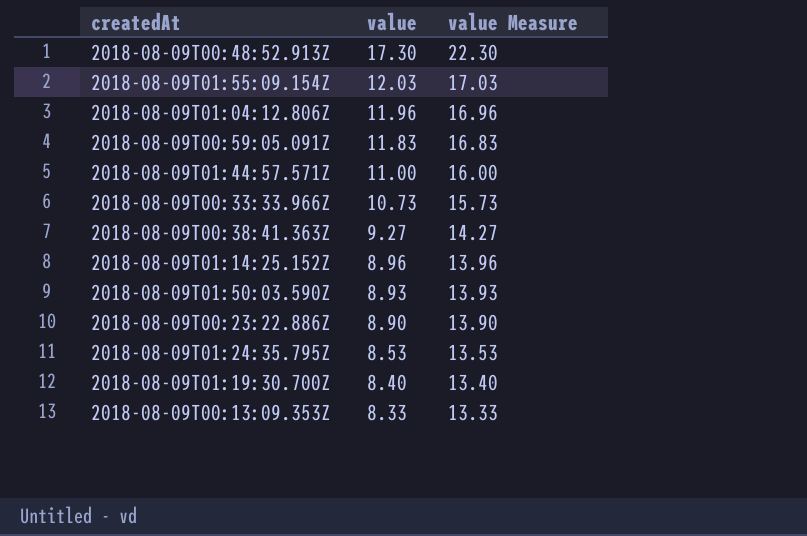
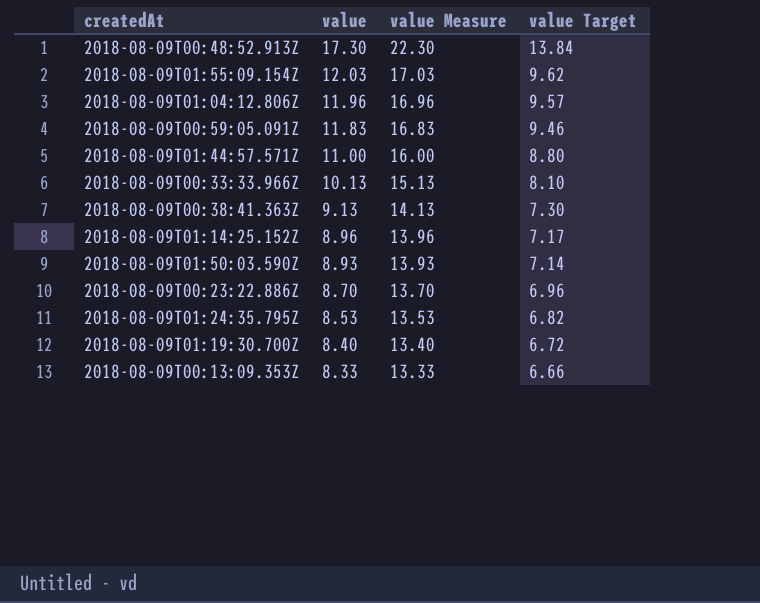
column value Target | formula: none -> [value] * 0.8
2018-08-09T00:33:33.966Z | value: 10.73 -> 10.13
2018-08-09T00:33:33.966Z | value Measure: 15.73 -> 15.13
2018-08-09T00:38:41.363Z | value: 9.27 -> 9.13
2018-08-09T00:38:41.363Z | value Measure: 14.27 -> 14.13
2018-08-09T00:23:22.886Z | value: 8.90 -> 8.70
2018-08-09T00:23:22.886Z | value Measure: 13.90 -> 13.70

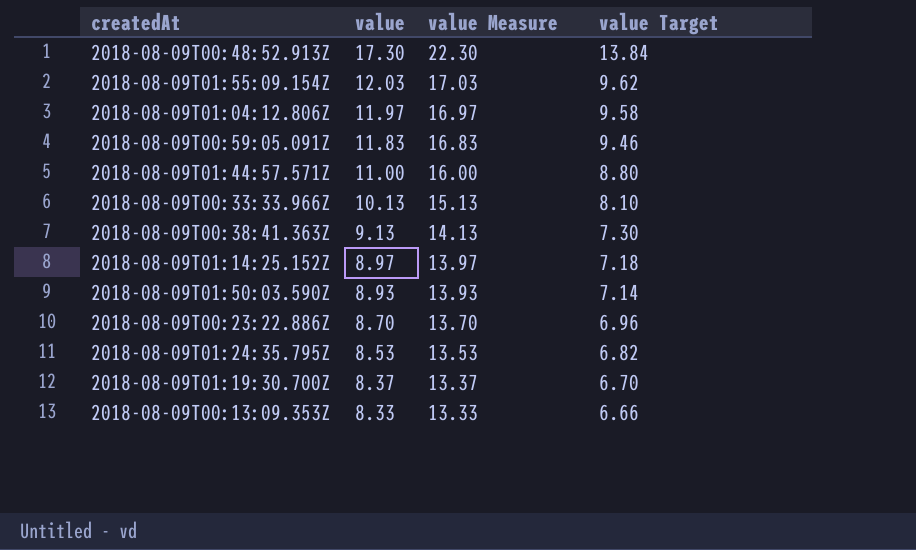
2018-08-09T01:04:12.806Z | value: 11.96 -> 11.97
2018-08-09T01:04:12.806Z | value Measure: 16.96 -> 16.97
2018-08-09T01:04:12.806Z | value Target: 9.57 -> 9.58
2018-08-09T01:14:25.152Z | value: 8.96 -> 8.97
2018-08-09T01:14:25.152Z | value Measure: 13.96 -> 13.97
2018-08-09T01:14:25.152Z | value Target: 7.17 -> 7.18
2018-08-09T01:19:30.700Z | value: 8.40 -> 8.37
2018-08-09T01:19:30.700Z | value Measure: 13.40 -> 13.37
2018-08-09T01:19:30.700Z | value Target: 6.72 -> 6.70

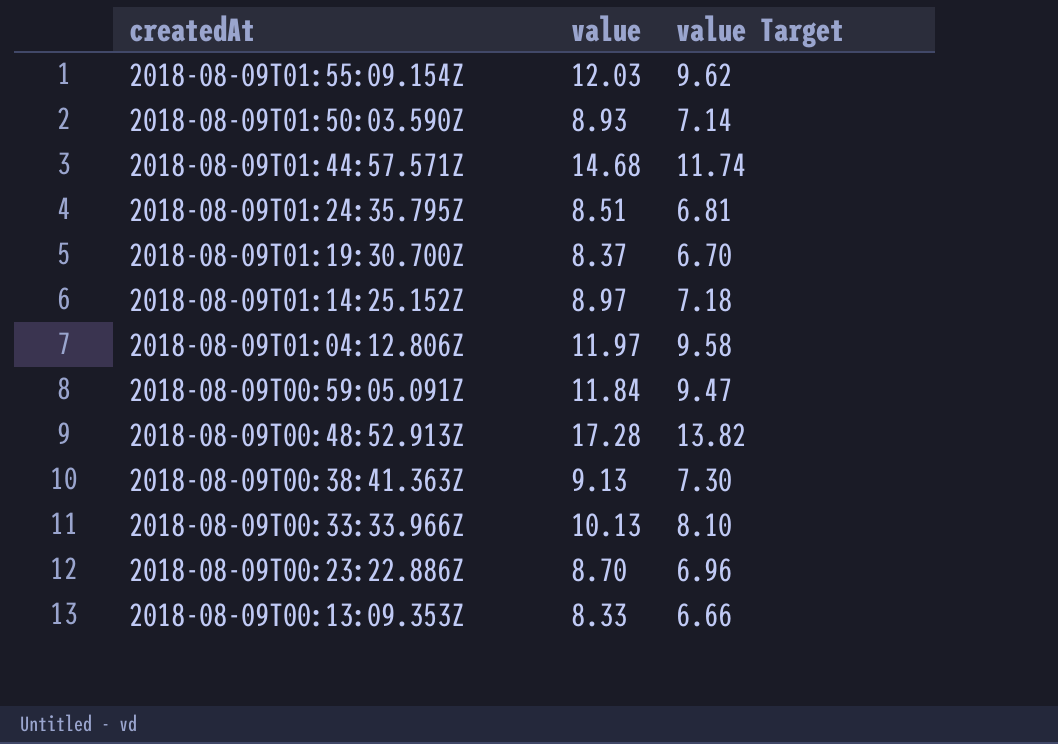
row order: value descending -> createdAt descending
column value Measure | formula: [value] + 5 -> none
2018-08-09T01:44:57.571Z | value: 11.00 -> 14.68
2018-08-09T01:44:57.571Z | value Target: 8.80 -> 11.74
2018-08-09T01:24:35.795Z | value: 8.53 -> 8.51
2018-08-09T01:24:35.795Z | value Target: 6.82 -> 6.81
2018-08-09T00:59:05.091Z | value: 11.83 -> 11.84
2018-08-09T00:59:05.091Z | value Target: 9.46 -> 9.47
2018-08-09T00:48:52.913Z | value: 17.30 -> 17.28
2018-08-09T00:48:52.913Z | value Target: 13.84 -> 13.82

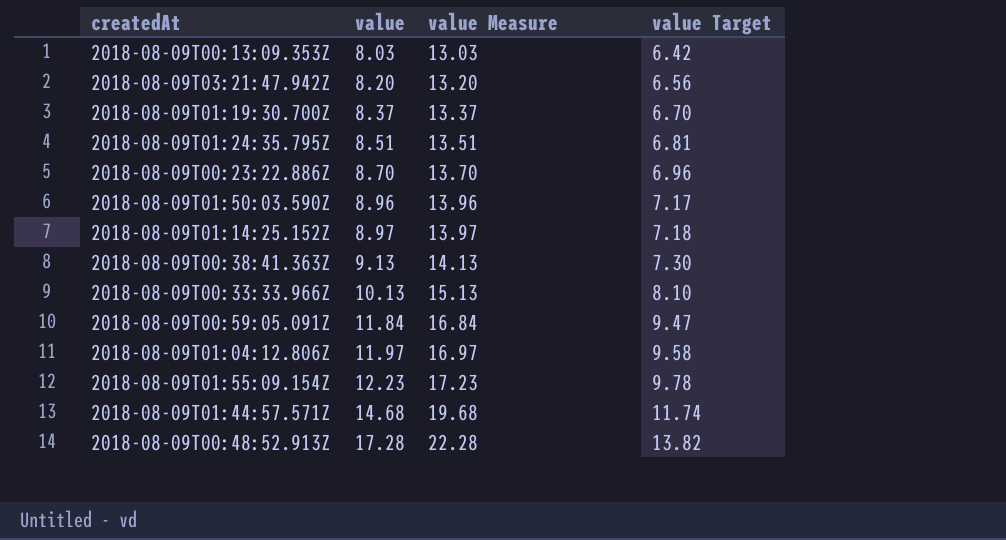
row order: createdAt descending -> value ascending
column value Measure | formula: none -> [value] + 5
2018-08-09T00:13:09.353Z | value: 8.33 -> 8.03
2018-08-09T00:13:09.353Z | value Target: 6.66 -> 6.42
row 2018-08-09T03:21:47.942Z: none -> 8.20 | 13.20 | 6.56
2018-08-09T01:50:03.590Z | value: 8.93 -> 8.96
2018-08-09T01:50:03.590Z | value Target: 7.14 -> 7.17
2018-08-09T01:55:09.154Z | value: 12.03 -> 12.23
2018-08-09T01:55:09.154Z | value Target: 9.62 -> 9.78

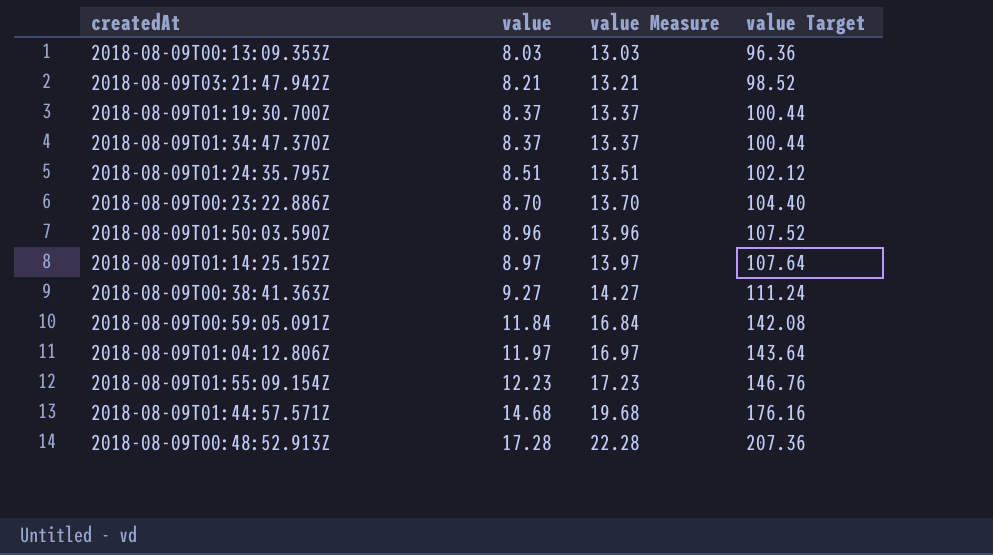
column value Target | formula: [value] * 0.8 -> [value] * 12
row 2018-08-09T00:33:33.966Z: 10.13 | 15.13 | 8.10 -> none
2018-08-09T03:21:47.942Z | value: 8.20 -> 8.21
2018-08-09T03:21:47.942Z | value Measure: 13.20 -> 13.21
row 2018-08-09T01:34:47.370Z: none -> 8.37 | 13.37 | 100.44
2018-08-09T00:38:41.363Z | value: 9.13 -> 9.27
2018-08-09T00:38:41.363Z | value Measure: 14.13 -> 14.27

